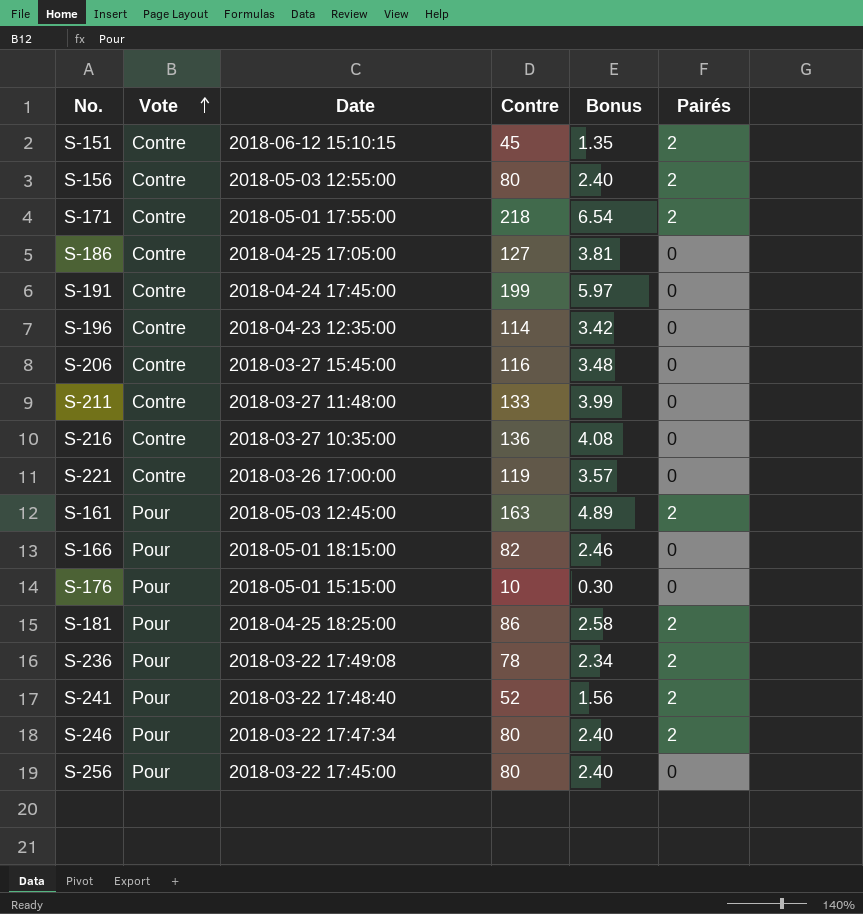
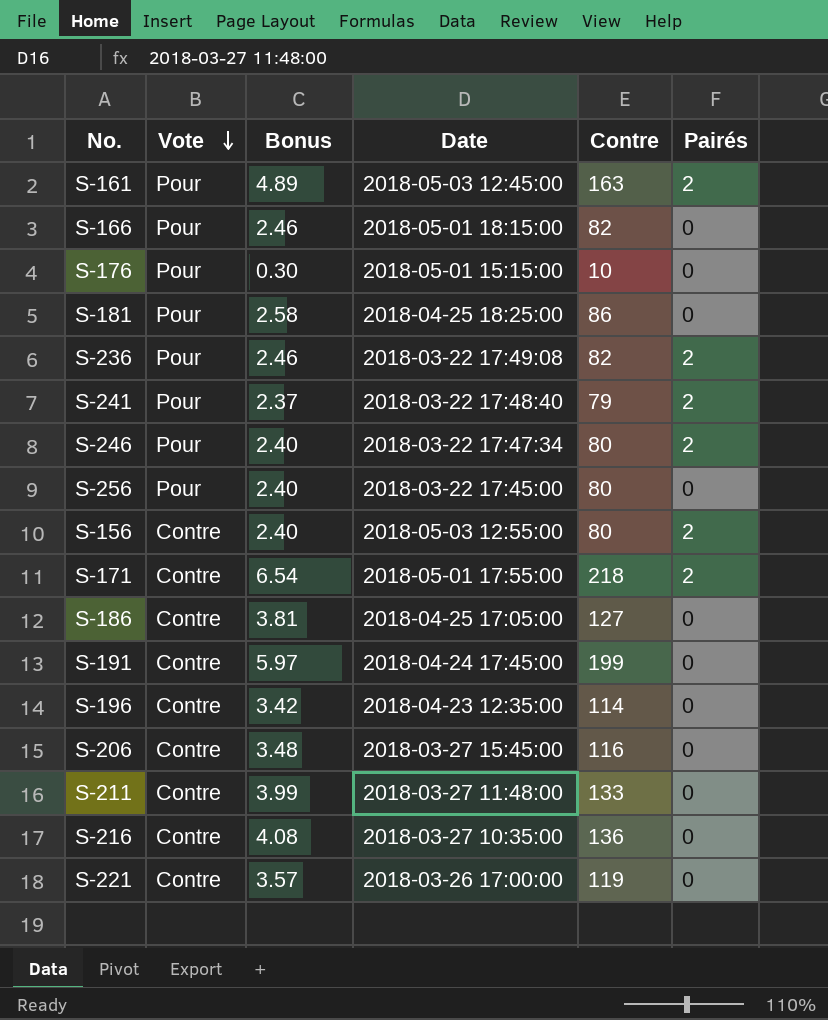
row order: Vote ascending -> Vote descending
column Bonus | position: 5 -> 3
row S-151: Contre | 2018-06-12 15:10:15 | 45 | 1.35 | 2 -> none
S-181 | Pairés: 2 -> 0
S-236 | Bonus: 2.34 -> 2.46
S-236 | Contre: 78 -> 82
S-241 | Bonus: 1.56 -> 2.37
S-241 | Contre: 52 -> 79

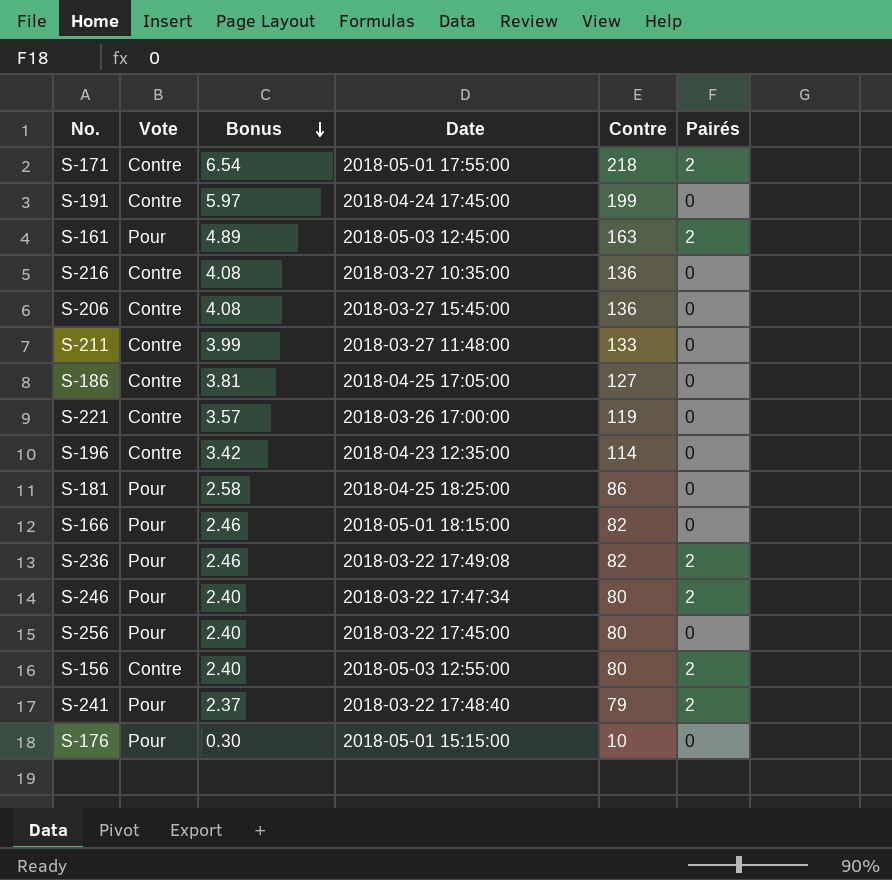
row order: Vote descending -> Bonus descending
S-206 | Bonus: 3.48 -> 4.08
S-206 | Contre: 116 -> 136

